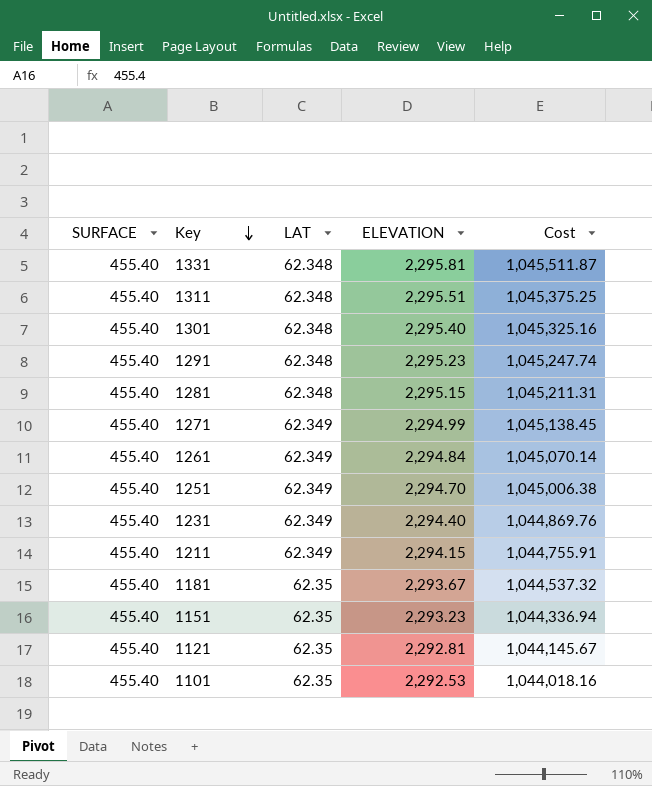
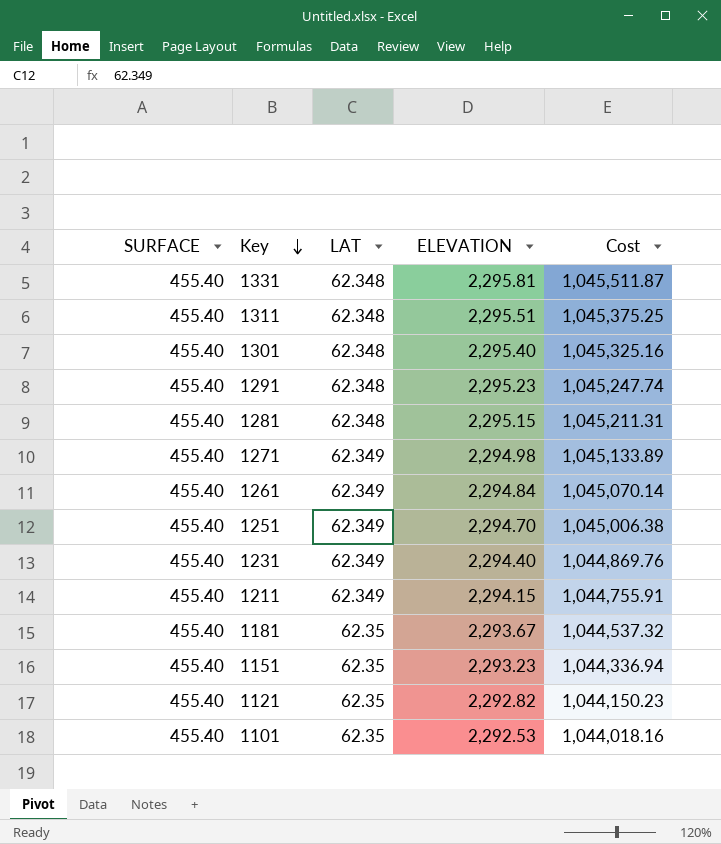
1271 | ELEVATION: 2,294.99 -> 2,294.98
1271 | Cost: 1,045,138.45 -> 1,045,133.89
1121 | ELEVATION: 2,292.81 -> 2,292.82
1121 | Cost: 1,044,145.67 -> 1,044,150.23

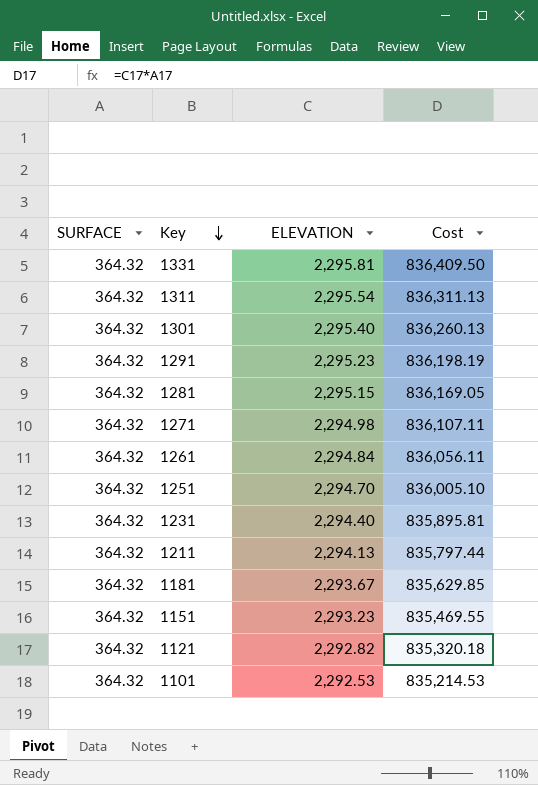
column LAT | position: 3 -> none
1331 | SURFACE: 455.40 -> 364.32
1331 | Cost: 1,045,511.87 -> 836,409.50
1311 | SURFACE: 455.40 -> 364.32
1311 | ELEVATION: 2,295.51 -> 2,295.54
1311 | Cost: 1,045,375.25 -> 836,311.13
1301 | SURFACE: 455.40 -> 364.32
1301 | Cost: 1,045,325.16 -> 836,260.13
1291 | SURFACE: 455.40 -> 364.32
1291 | Cost: 1,045,247.74 -> 836,198.19
1281 | SURFACE: 455.40 -> 364.32
1281 | Cost: 1,045,211.31 -> 836,169.05
1271 | SURFACE: 455.40 -> 364.32
1271 | Cost: 1,045,133.89 -> 836,107.11
1261 | SURFACE: 455.40 -> 364.32
1261 | Cost: 1,045,070.14 -> 836,056.11
1251 | SURFACE: 455.40 -> 364.32
1251 | Cost: 1,045,006.38 -> 836,005.10
1231 | SURFACE: 455.40 -> 364.32
1231 | Cost: 1,044,869.76 -> 835,895.81
1211 | SURFACE: 455.40 -> 364.32
1211 | ELEVATION: 2,294.15 -> 2,294.13
1211 | Cost: 1,044,755.91 -> 835,797.44
1181 | SURFACE: 455.40 -> 364.32
1181 | Cost: 1,044,537.32 -> 835,629.85
1151 | SURFACE: 455.40 -> 364.32
1151 | Cost: 1,044,336.94 -> 835,469.55
1121 | SURFACE: 455.40 -> 364.32
1121 | Cost: 1,044,150.23 -> 835,320.18
1101 | SURFACE: 455.40 -> 364.32
1101 | Cost: 1,044,018.16 -> 835,214.53

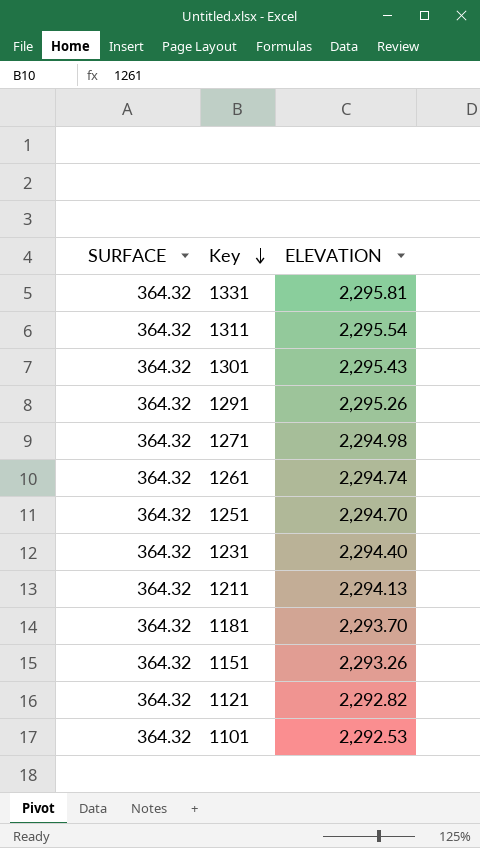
column Cost | formula: [SURFACE] * [ELEVATION] -> none
row 1281: 364.32 | 2,295.15 | 836,169.05 -> none
1301 | ELEVATION: 2,295.40 -> 2,295.43
1291 | ELEVATION: 2,295.23 -> 2,295.26
1261 | ELEVATION: 2,294.84 -> 2,294.74
1181 | ELEVATION: 2,293.67 -> 2,293.70
1151 | ELEVATION: 2,293.23 -> 2,293.26

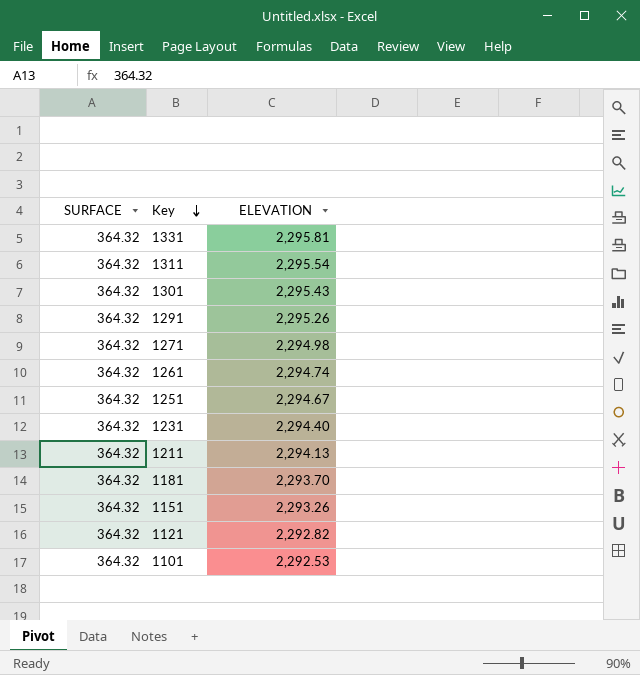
1251 | ELEVATION: 2,294.70 -> 2,294.67

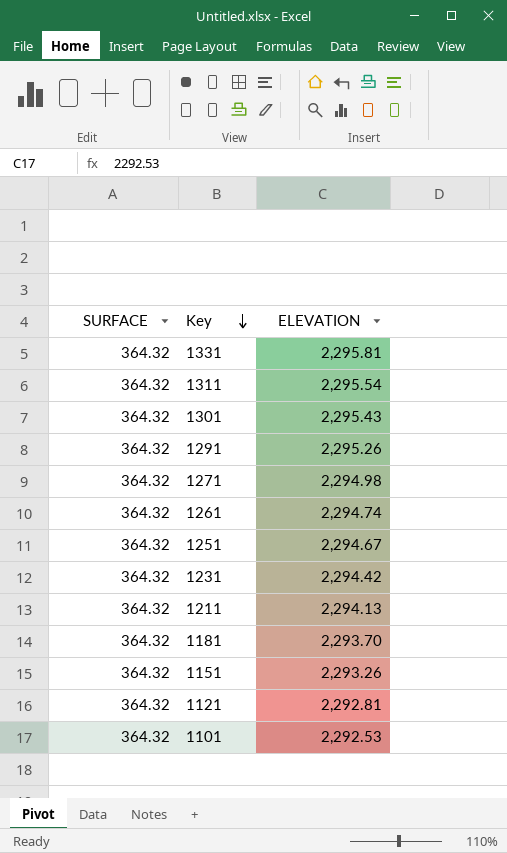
1231 | ELEVATION: 2,294.40 -> 2,294.42
1121 | ELEVATION: 2,292.82 -> 2,292.81

